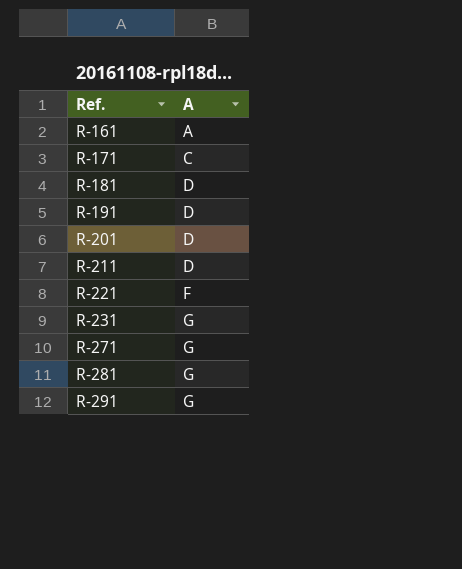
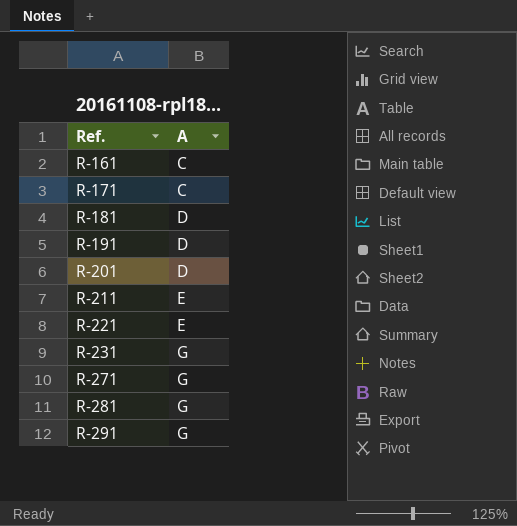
R-161 | A: A -> C
R-211 | A: D -> E
R-221 | A: F -> E

